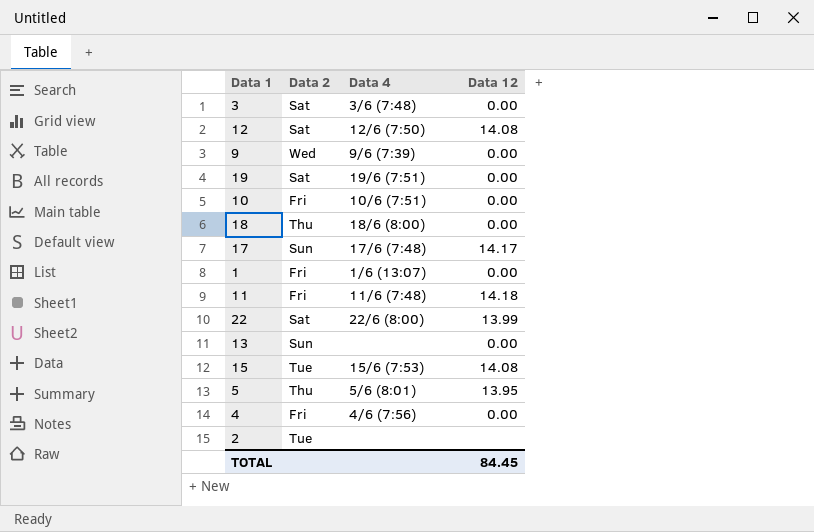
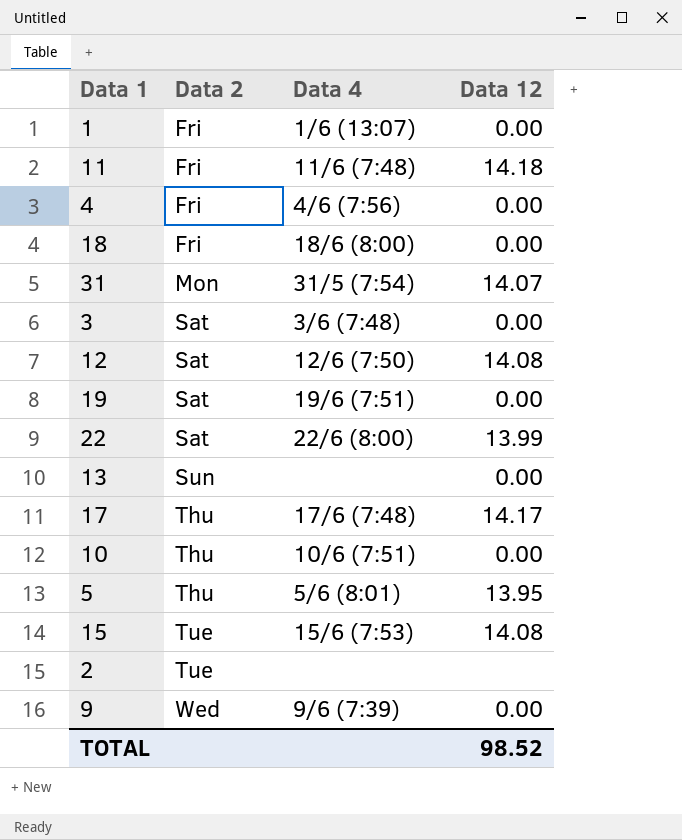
row order: none -> Data 2 ascending
18 | Data 2: Thu -> Fri
row 31: none -> Mon | 31/5 (7:54) | 14.07
17 | Data 2: Sun -> Thu
10 | Data 2: Fri -> Thu
TOTAL | Data 12: 84.45 -> 98.52

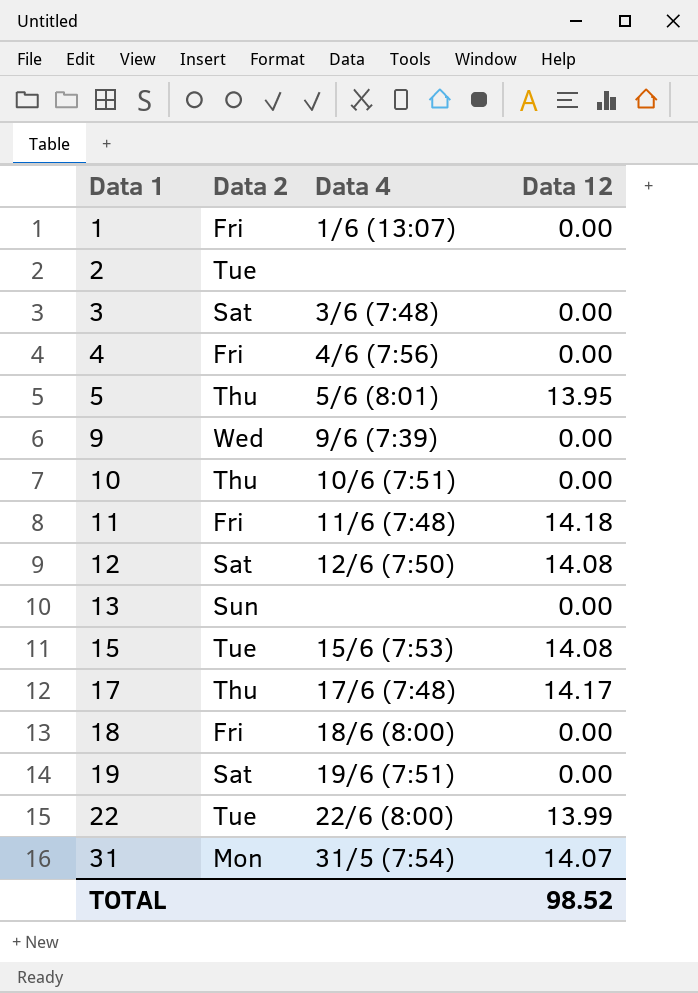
row order: Data 2 ascending -> Data 1 ascending
22 | Data 2: Sat -> Tue

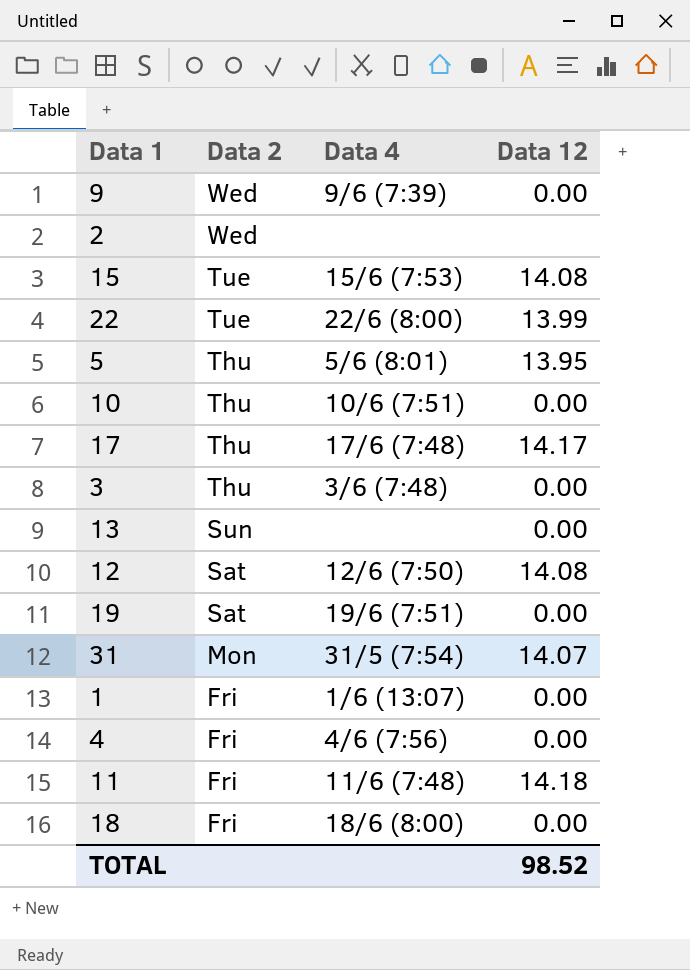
row order: Data 1 ascending -> Data 2 descending
2 | Data 2: Tue -> Wed
3 | Data 2: Sat -> Thu

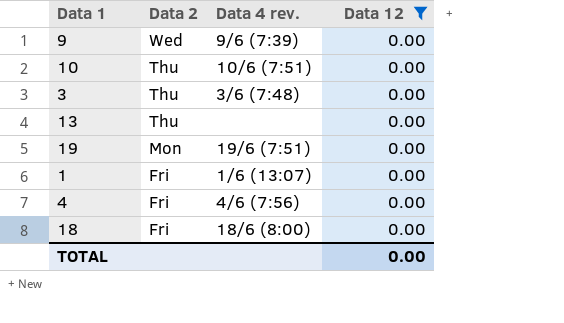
filter: none -> Data 12 = 0.00
column name: Data 4 -> Data 4 rev.
13 | Data 2: Sun -> Thu
19 | Data 2: Sat -> Mon
TOTAL | Data 12: 98.52 -> 0.00

